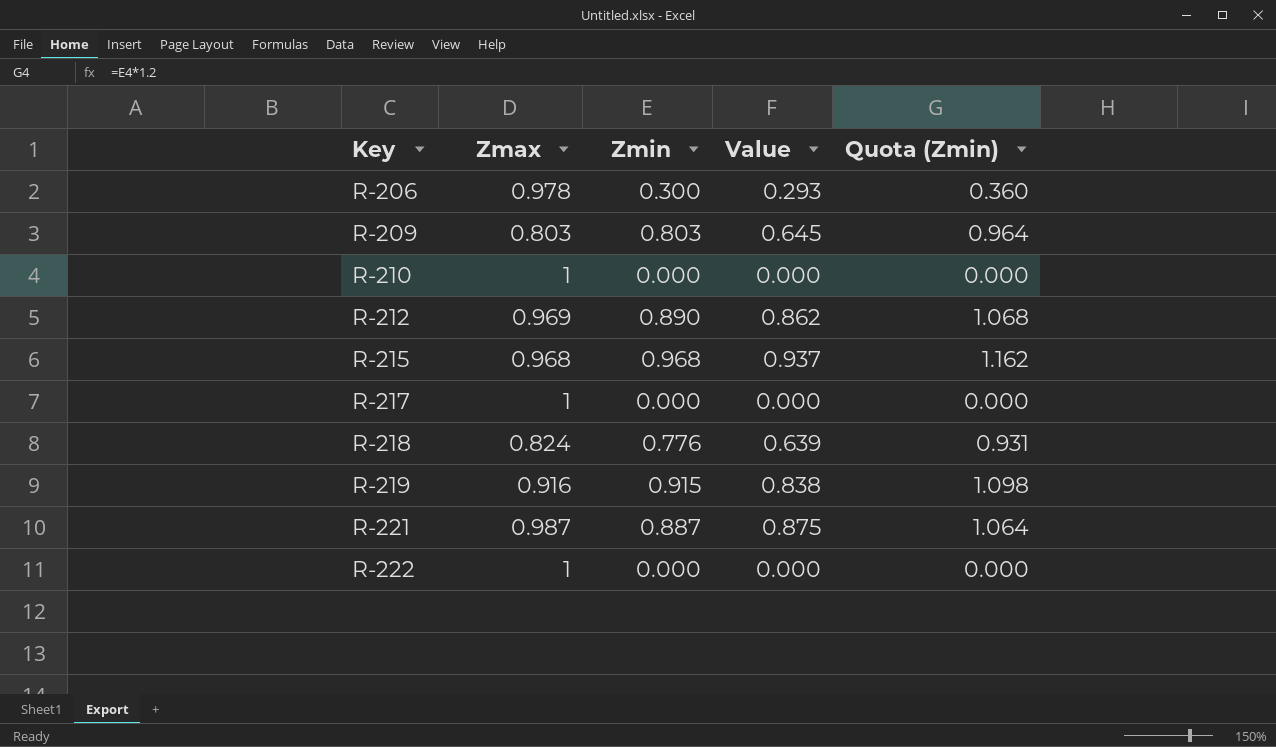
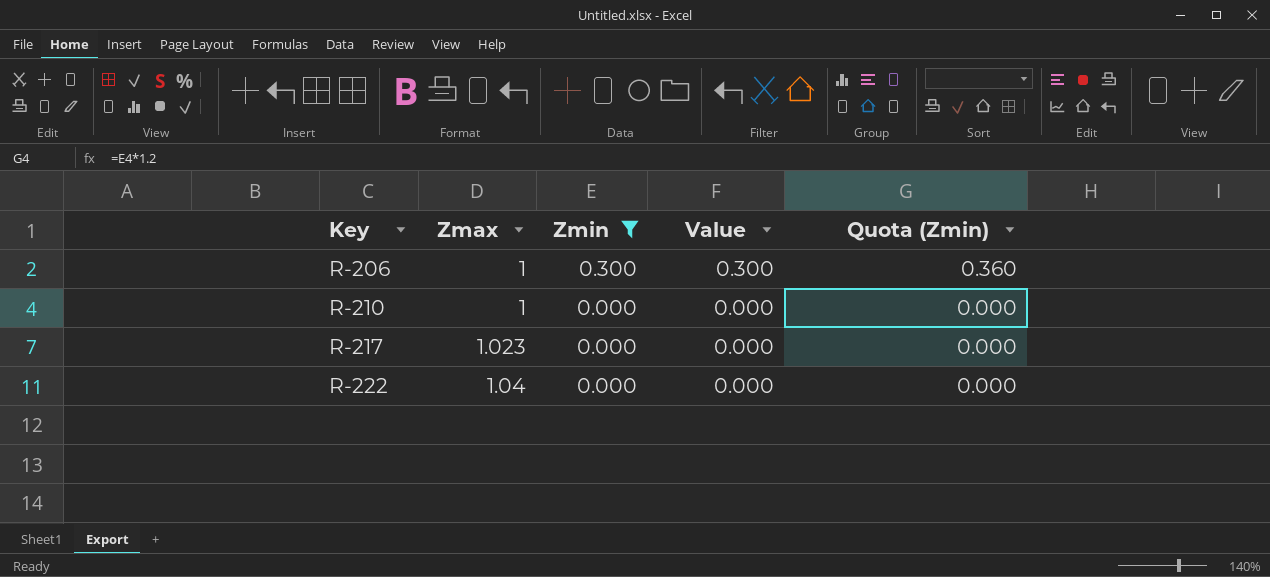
filter: none -> Zmin <= 0.300
R-206 | Zmax: 0.978 -> 1
R-206 | Value: 0.293 -> 0.300
R-217 | Zmax: 1 -> 1.023
R-222 | Zmax: 1 -> 1.04

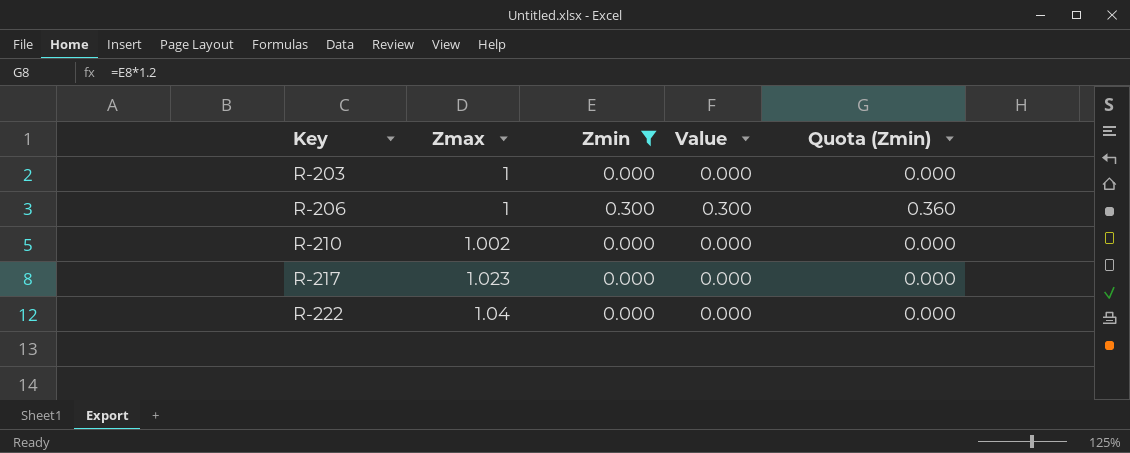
row R-203: none -> 1 | 0.000 | 0.000 | 0.000
R-210 | Zmax: 1 -> 1.002

